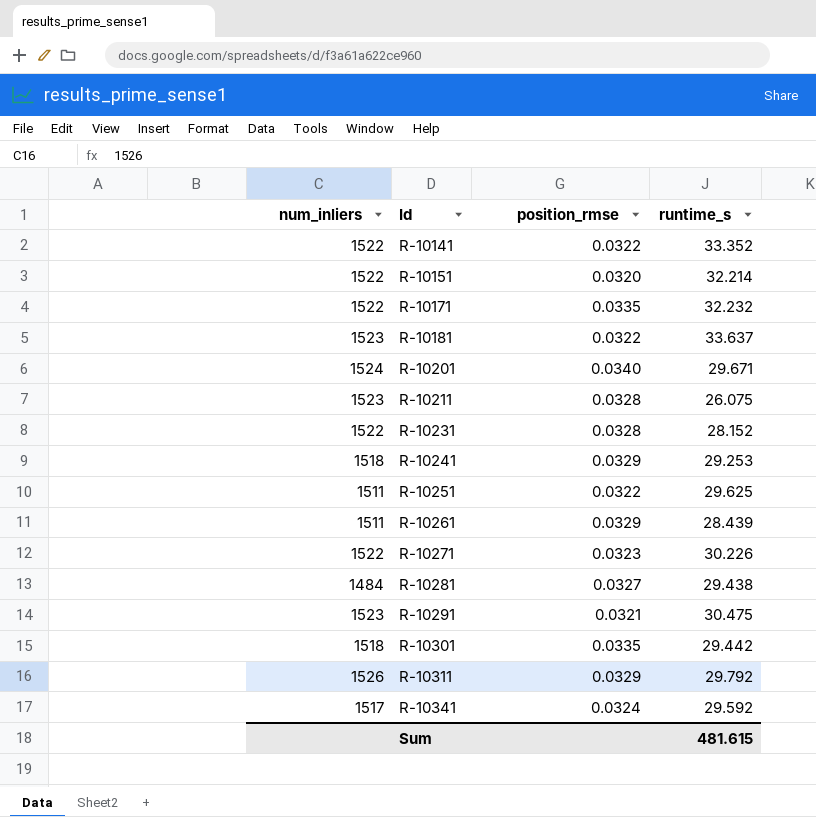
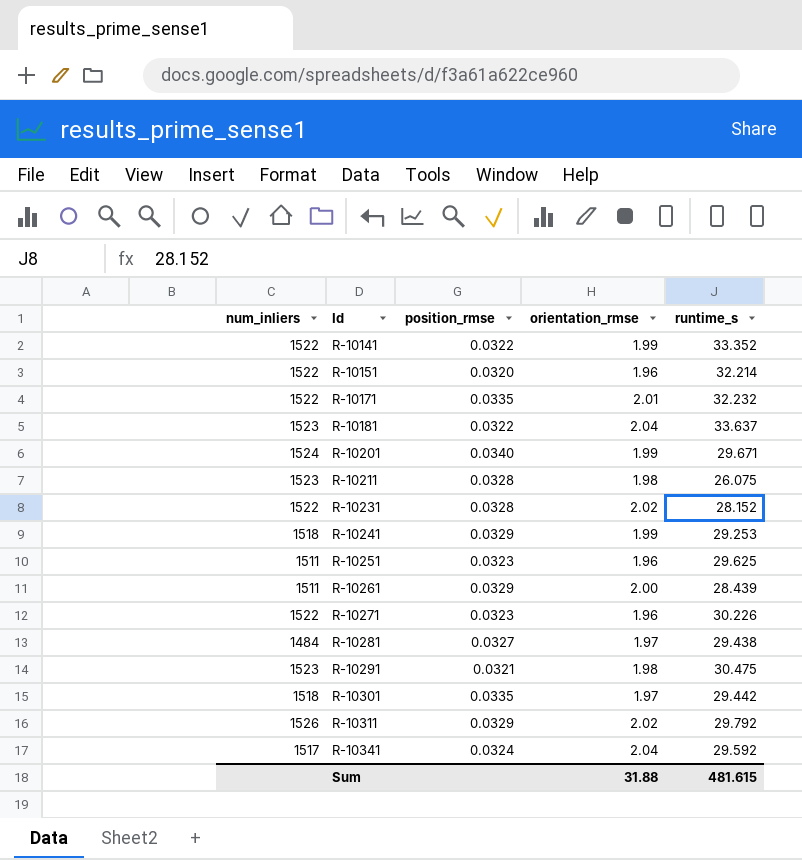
column orientation_rmse | position: none -> 4
R-10251 | position_rmse: 0.0322 -> 0.0323

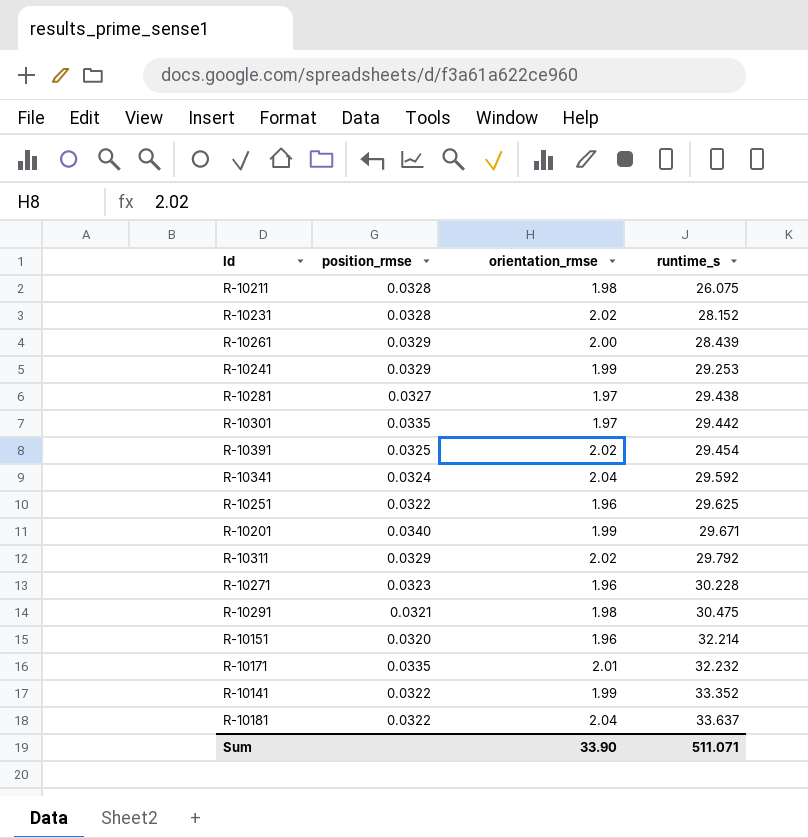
row order: Id ascending -> runtime_s ascending
column num_inliers | position: 1 -> none
row R-10391: none -> 0.0325 | 2.02 | 29.454
R-10251 | position_rmse: 0.0323 -> 0.0322
R-10271 | runtime_s: 30.226 -> 30.228
Sum | orientation_rmse: 31.88 -> 33.90
Sum | runtime_s: 481.615 -> 511.071

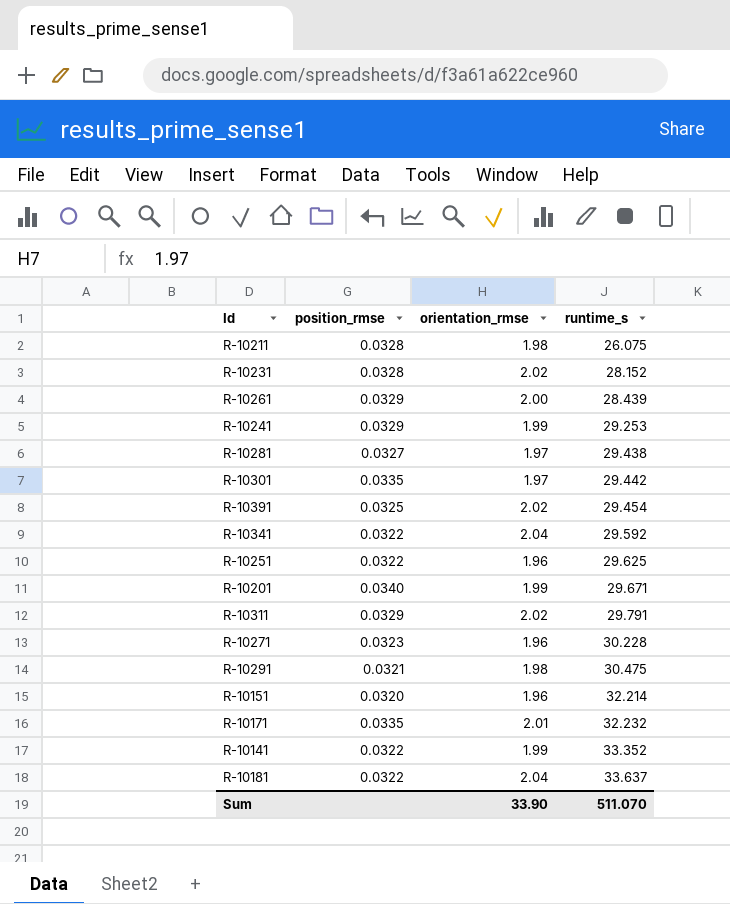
R-10341 | position_rmse: 0.0324 -> 0.0322
R-10311 | runtime_s: 29.792 -> 29.791
Sum | runtime_s: 511.071 -> 511.070

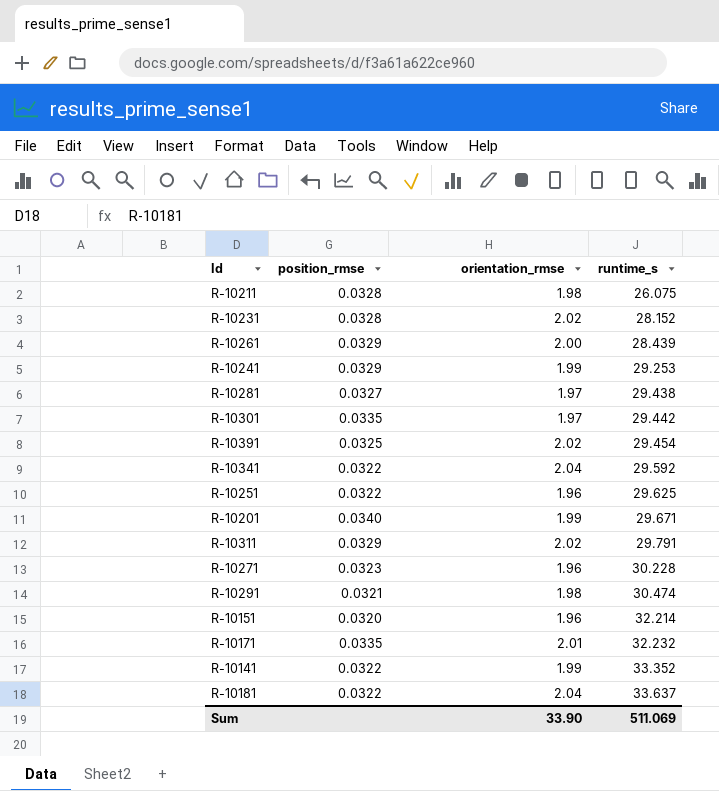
R-10291 | runtime_s: 30.475 -> 30.474
Sum | runtime_s: 511.070 -> 511.069

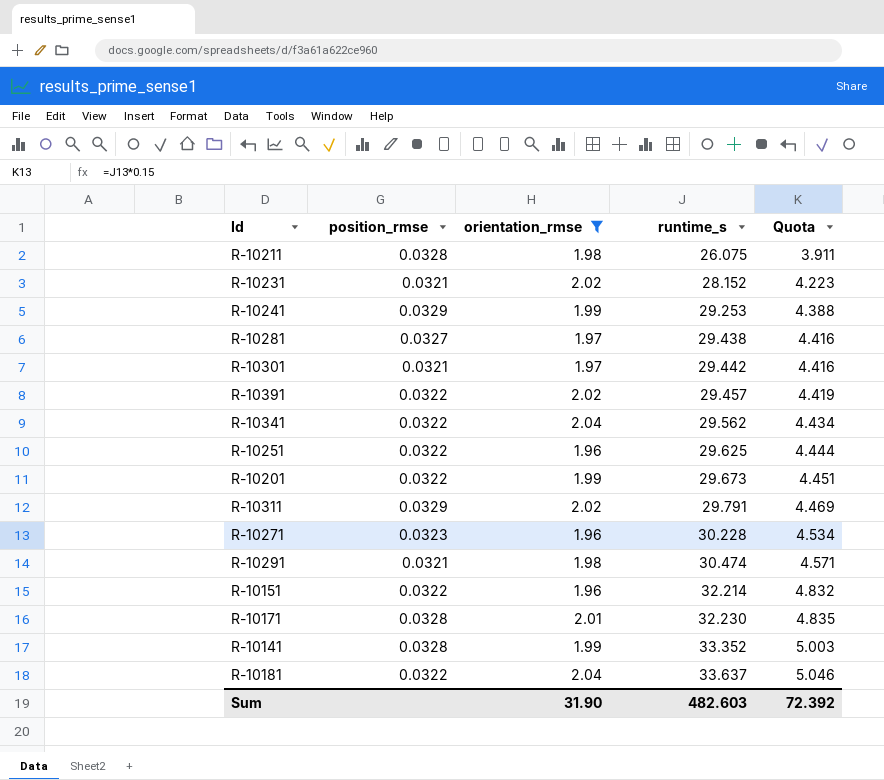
filter: none -> orientation_rmse != 2.00
column Quota | formula: none -> [runtime_s] * 0.15
R-10231 | position_rmse: 0.0328 -> 0.0321
R-10301 | position_rmse: 0.0335 -> 0.0321
R-10391 | position_rmse: 0.0325 -> 0.0322
R-10391 | runtime_s: 29.454 -> 29.457
R-10341 | runtime_s: 29.592 -> 29.562
R-10201 | position_rmse: 0.0340 -> 0.0322
R-10201 | runtime_s: 29.671 -> 29.673
R-10151 | position_rmse: 0.0320 -> 0.0322
R-10171 | position_rmse: 0.0335 -> 0.0328
R-10171 | runtime_s: 32.232 -> 32.230
R-10141 | position_rmse: 0.0322 -> 0.0328
Sum | orientation_rmse: 33.90 -> 31.90
Sum | runtime_s: 511.069 -> 482.603

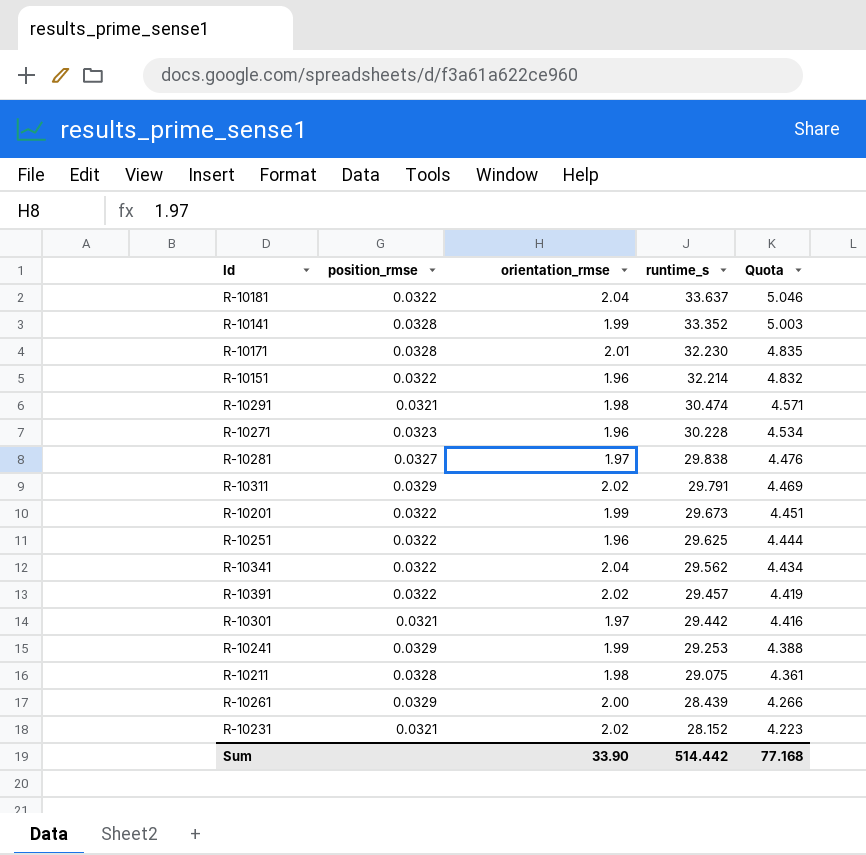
filter: orientation_rmse != 2.00 -> none
row order: runtime_s ascending -> runtime_s descending
R-10281 | runtime_s: 29.438 -> 29.838
R-10281 | Quota: 4.416 -> 4.476
R-10211 | runtime_s: 26.075 -> 29.075
R-10211 | Quota: 3.911 -> 4.361
Sum | orientation_rmse: 31.90 -> 33.90
Sum | runtime_s: 482.603 -> 514.442
Sum | Quota: 72.392 -> 77.168

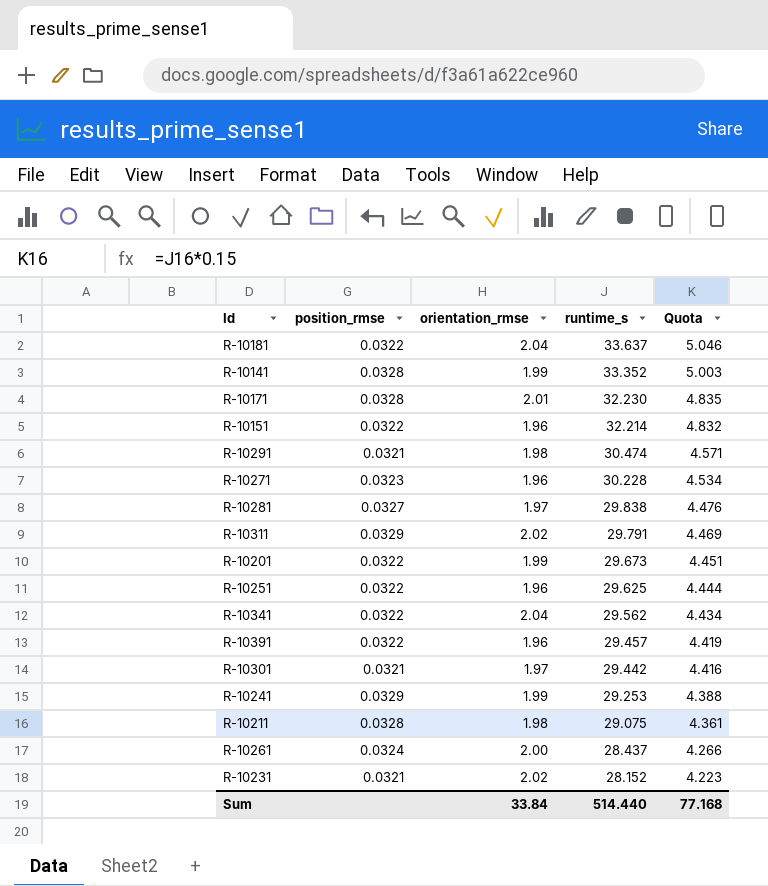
R-10391 | orientation_rmse: 2.02 -> 1.96
R-10261 | position_rmse: 0.0329 -> 0.0324
R-10261 | runtime_s: 28.439 -> 28.437
Sum | orientation_rmse: 33.90 -> 33.84
Sum | runtime_s: 514.442 -> 514.440

